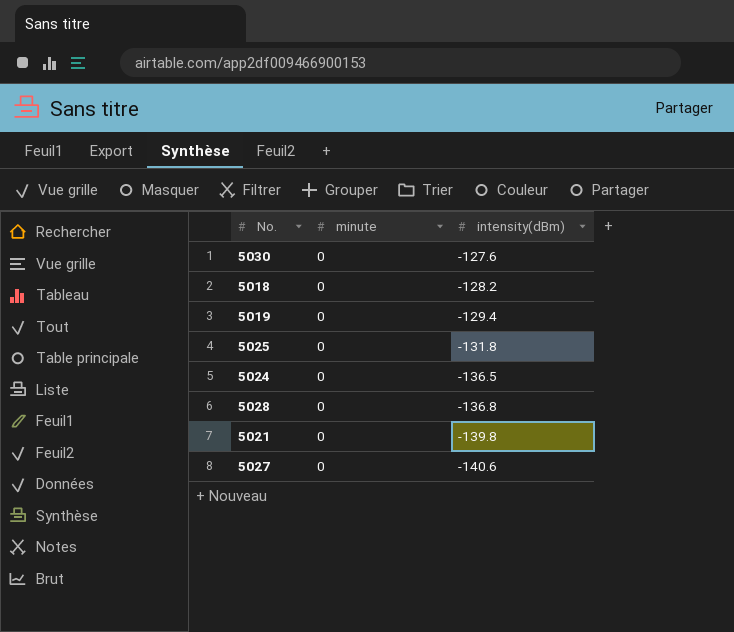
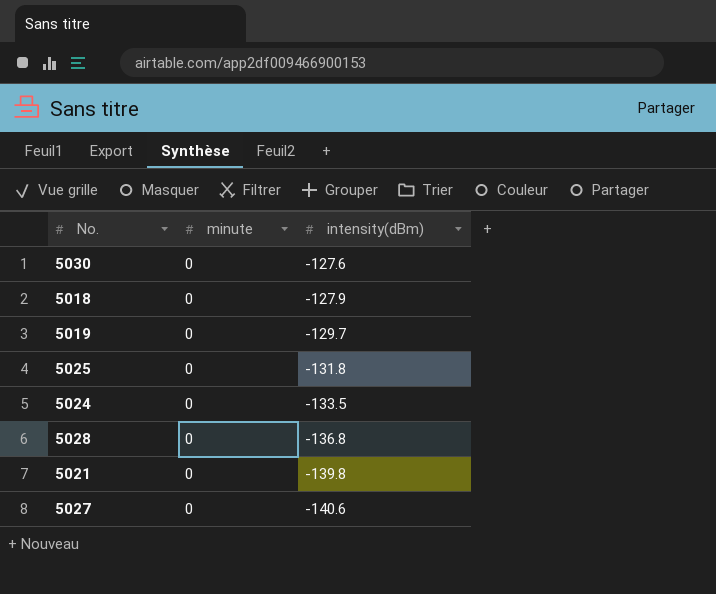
5018 | intensity(dBm): -128.2 -> -127.9
5019 | intensity(dBm): -129.4 -> -129.7
5024 | intensity(dBm): -136.5 -> -133.5

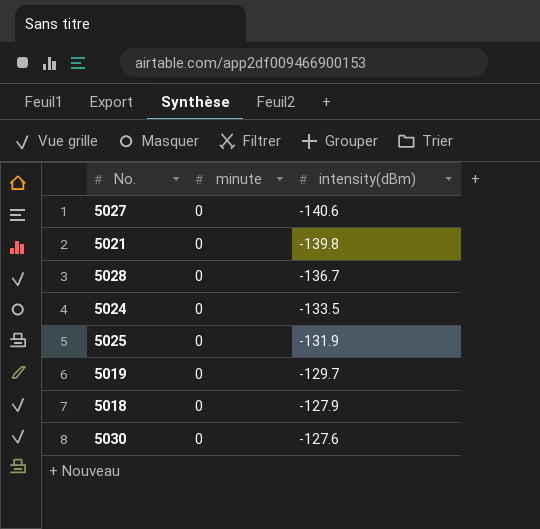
row order: intensity(dBm) descending -> intensity(dBm) ascending
5028 | intensity(dBm): -136.8 -> -136.7
5025 | intensity(dBm): -131.8 -> -131.9

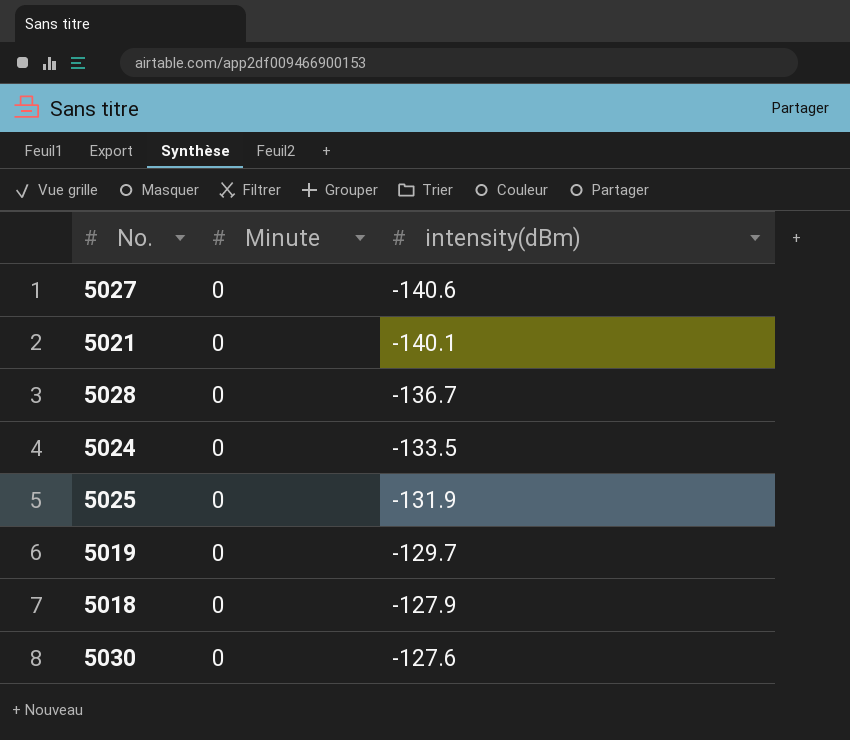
column name: minute -> Minute
5021 | intensity(dBm): -139.8 -> -140.1

